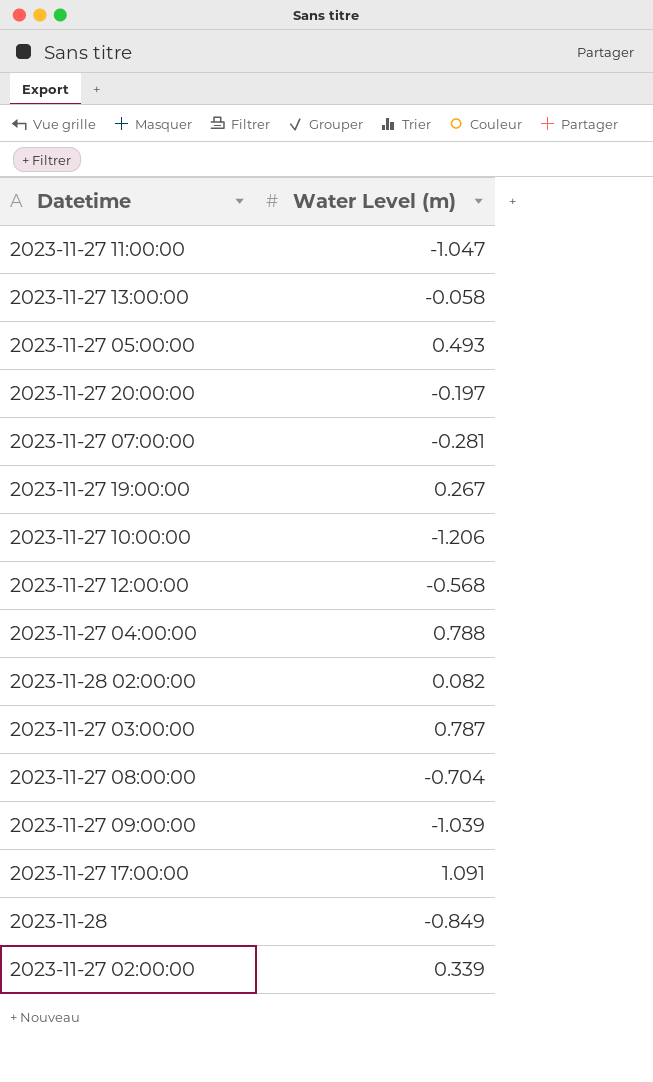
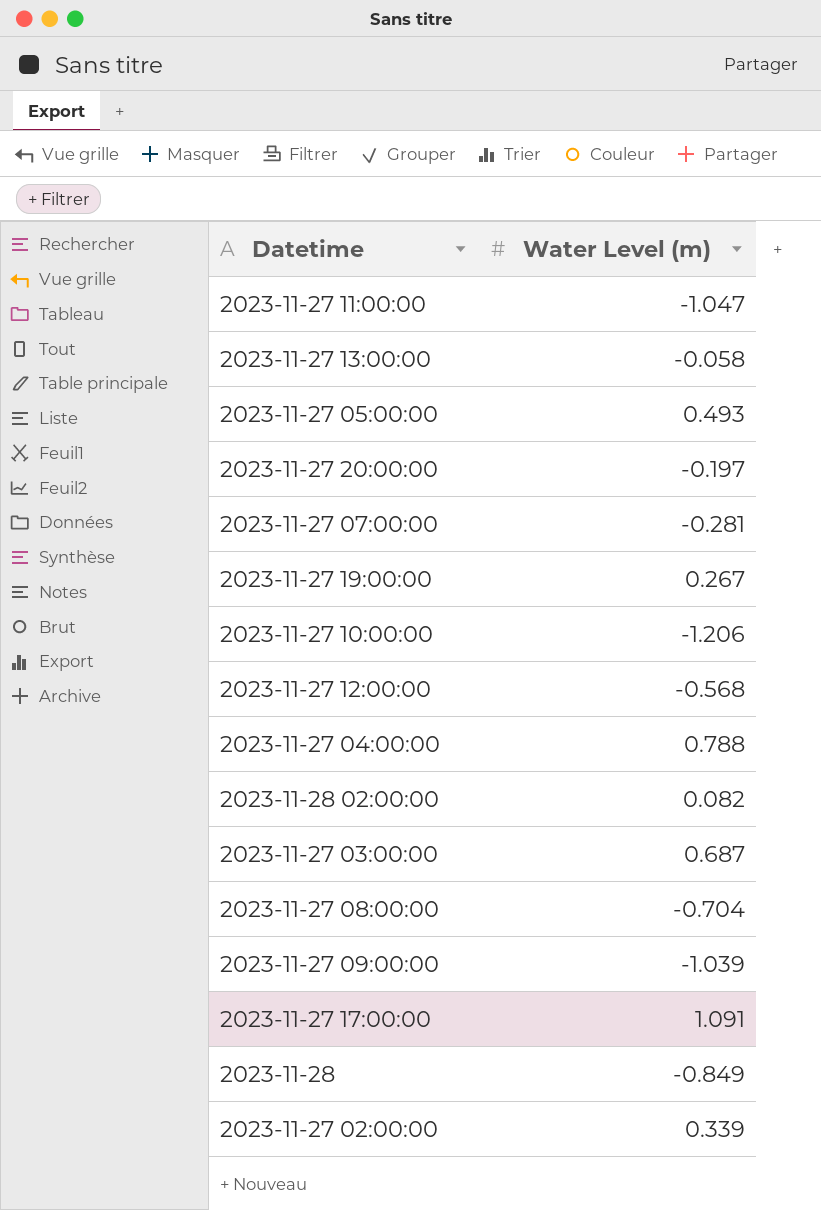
2023-11-27 03:00:00 | Water Level (m): 0.787 -> 0.687

